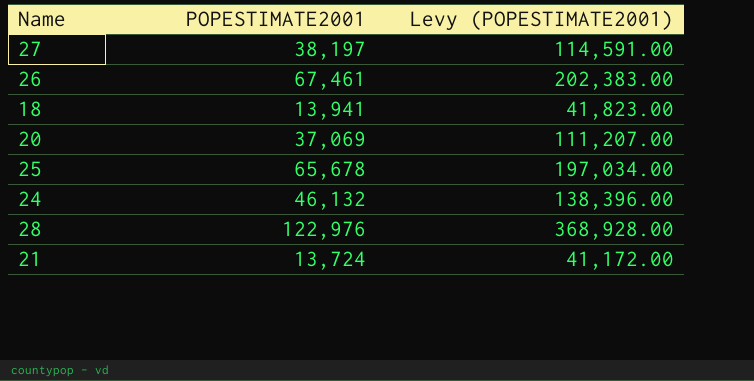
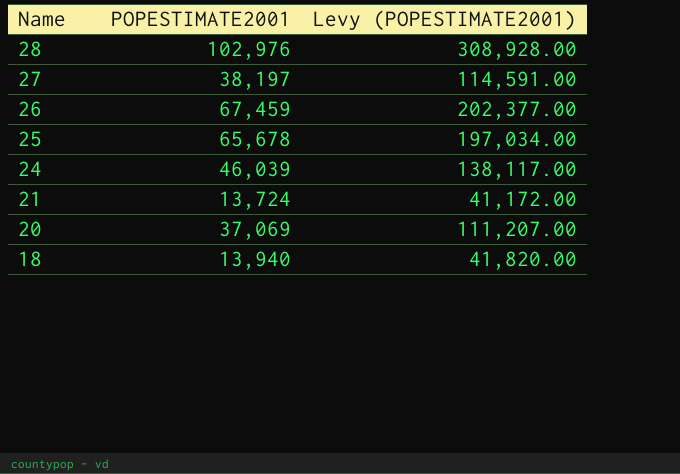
row order: none -> Name descending
28 | POPESTIMATE2001: 122,976 -> 102,976
28 | Levy (POPESTIMATE2001): 368,928.00 -> 308,928.00
26 | POPESTIMATE2001: 67,461 -> 67,459
26 | Levy (POPESTIMATE2001): 202,383.00 -> 202,377.00
24 | POPESTIMATE2001: 46,132 -> 46,039
24 | Levy (POPESTIMATE2001): 138,396.00 -> 138,117.00
18 | POPESTIMATE2001: 13,941 -> 13,940
18 | Levy (POPESTIMATE2001): 41,823.00 -> 41,820.00

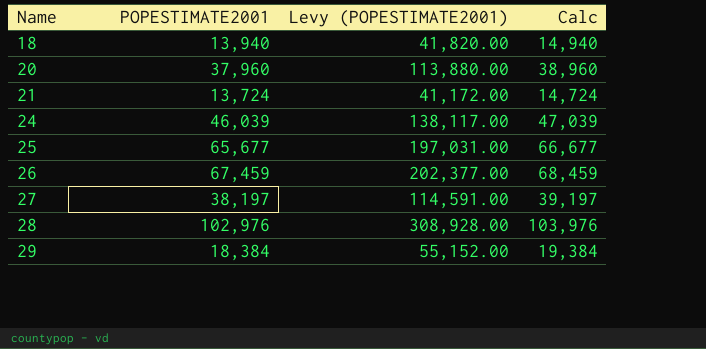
row order: Name descending -> Name ascending
column Calc | formula: none -> [POPESTIMATE2001] + 1000
20 | POPESTIMATE2001: 37,069 -> 37,960
20 | Levy (POPESTIMATE2001): 111,207.00 -> 113,880.00
25 | POPESTIMATE2001: 65,678 -> 65,677
25 | Levy (POPESTIMATE2001): 197,034.00 -> 197,031.00
row 29: none -> 18,384 | 55,152.00 | 19,384

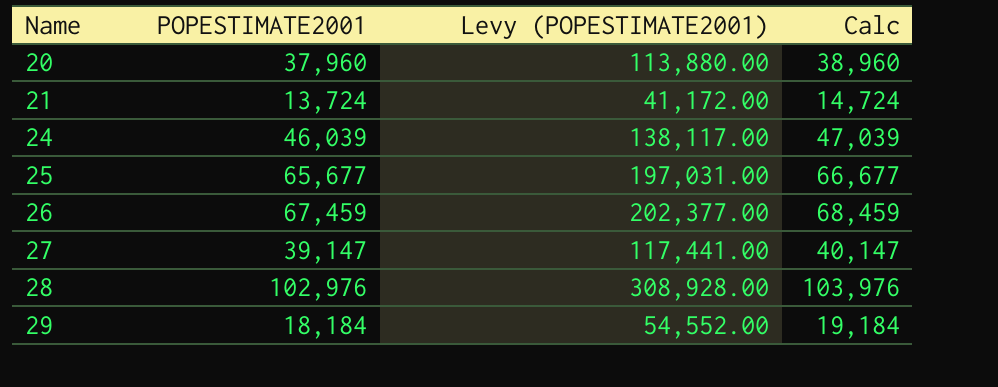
row 18: 13,940 | 41,820.00 | 14,940 -> none
27 | POPESTIMATE2001: 38,197 -> 39,147
27 | Levy (POPESTIMATE2001): 114,591.00 -> 117,441.00
27 | Calc: 39,197 -> 40,147
29 | POPESTIMATE2001: 18,384 -> 18,184
29 | Levy (POPESTIMATE2001): 55,152.00 -> 54,552.00
29 | Calc: 19,384 -> 19,184

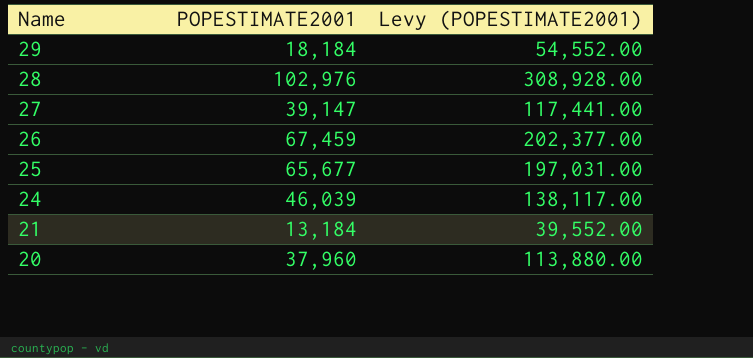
row order: Name ascending -> Name descending
column Calc | formula: [POPESTIMATE2001] + 1000 -> none
21 | POPESTIMATE2001: 13,724 -> 13,184
21 | Levy (POPESTIMATE2001): 41,172.00 -> 39,552.00

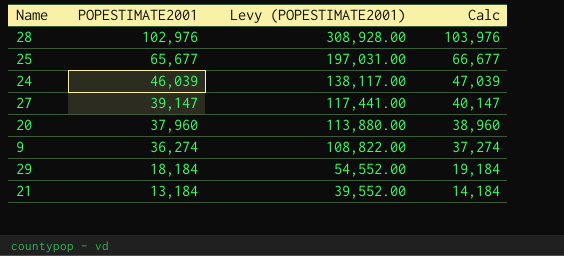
row order: Name descending -> POPESTIMATE2001 descending
column Calc | formula: none -> [POPESTIMATE2001] + 1000
row 26: 67,459 | 202,377.00 -> none
row 9: none -> 36,274 | 108,822.00 | 37,274

